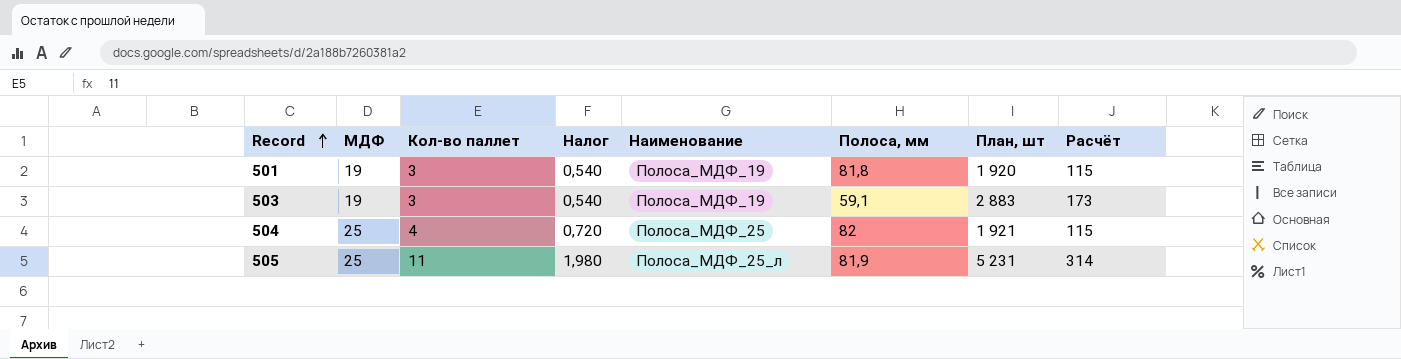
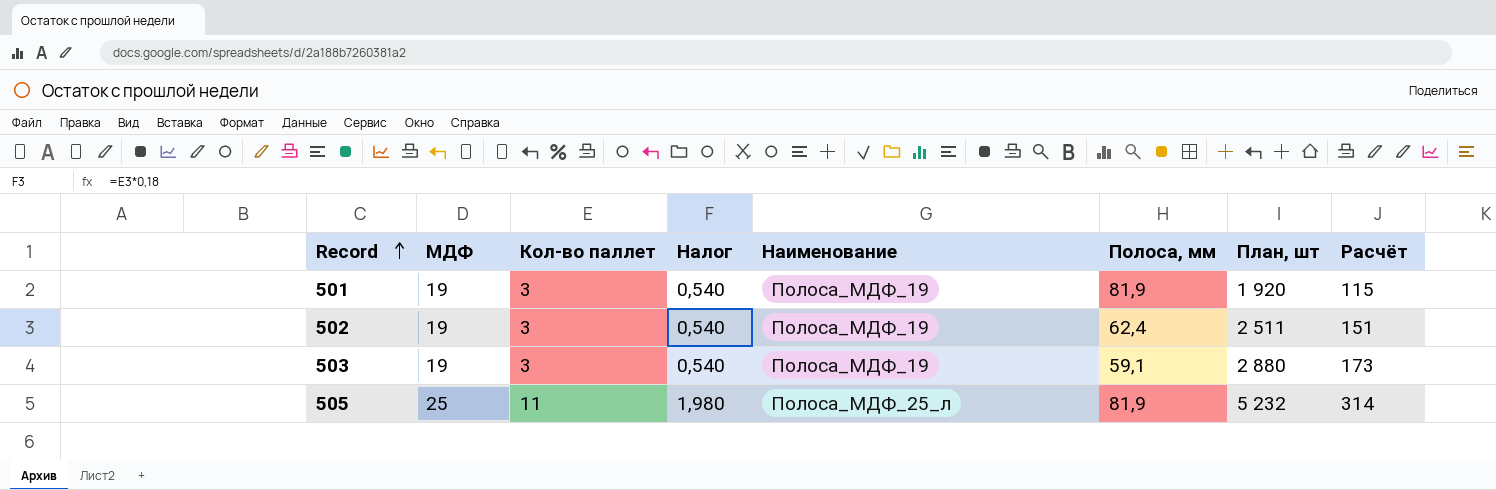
row 504: 25 | 4 | 0,720 | Полоса_МДФ_25 | 82 | 1 921 | 115 -> none
501 | Полоса, мм: 81,8 -> 81,9
row 502: none -> 19 | 3 | 0,540 | Полоса_МДФ_19 | 62,4 | 2 511 | 151
503 | План, шт: 2 883 -> 2 880
505 | План, шт: 5 231 -> 5 232

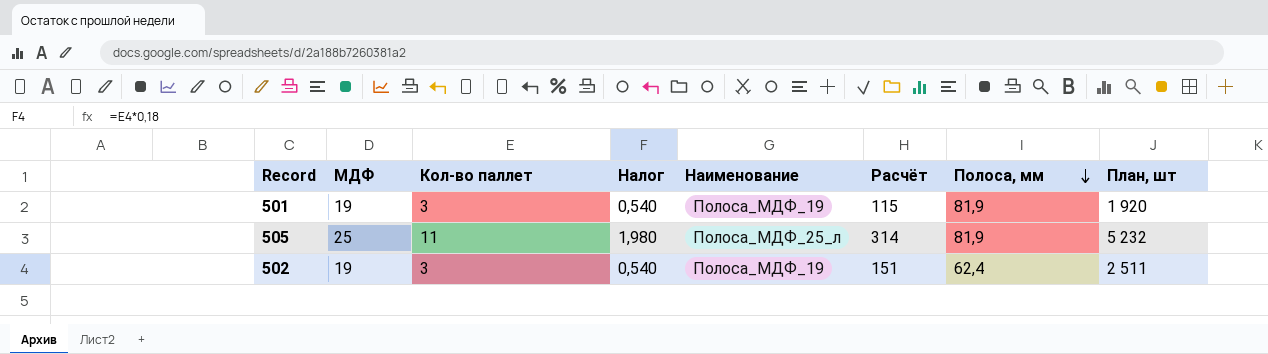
row order: Record ascending -> Полоса, мм descending
column Расчёт | position: 8 -> 6
row 503: 19 | 3 | 0,540 | Полоса_МДФ_19 | 59,1 | 2 880 | 173 -> none

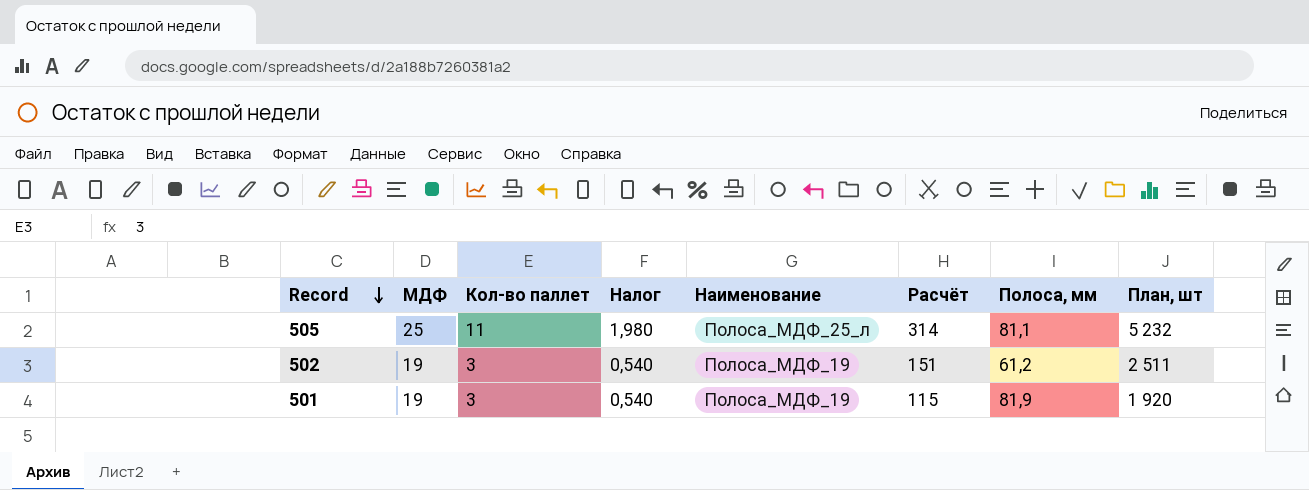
row order: Полоса, мм descending -> Record descending
505 | Полоса, мм: 81,9 -> 81,1
502 | Полоса, мм: 62,4 -> 61,2

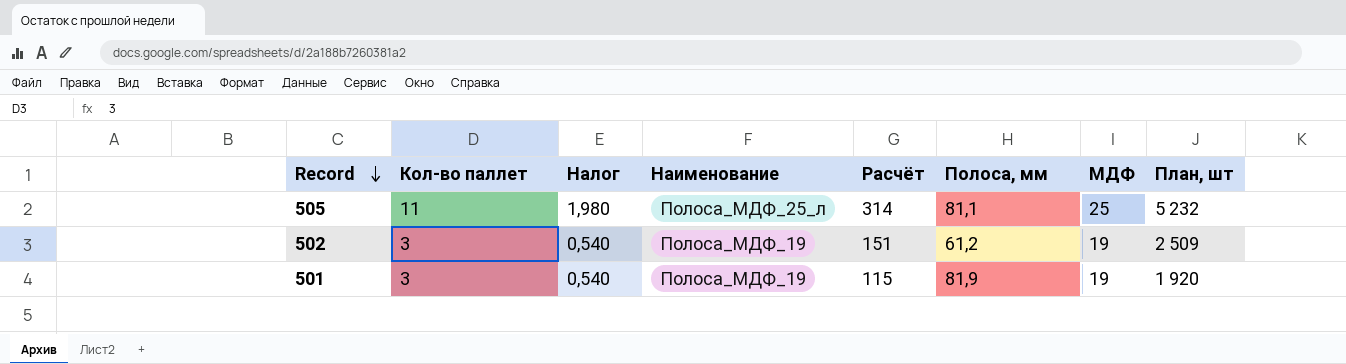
column МДФ | position: 2 -> 7
502 | План, шт: 2 511 -> 2 509

